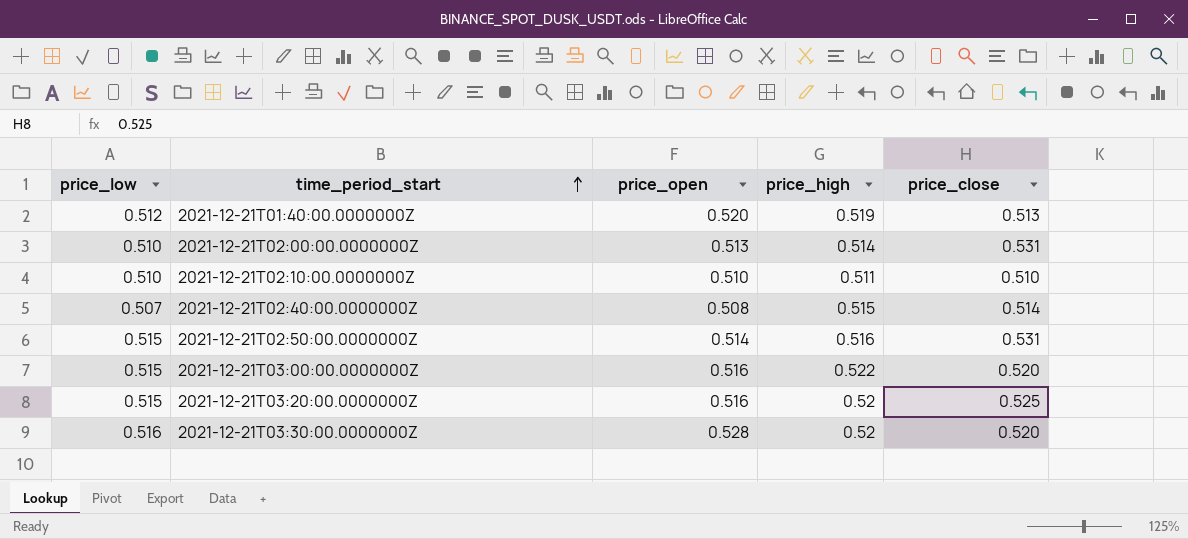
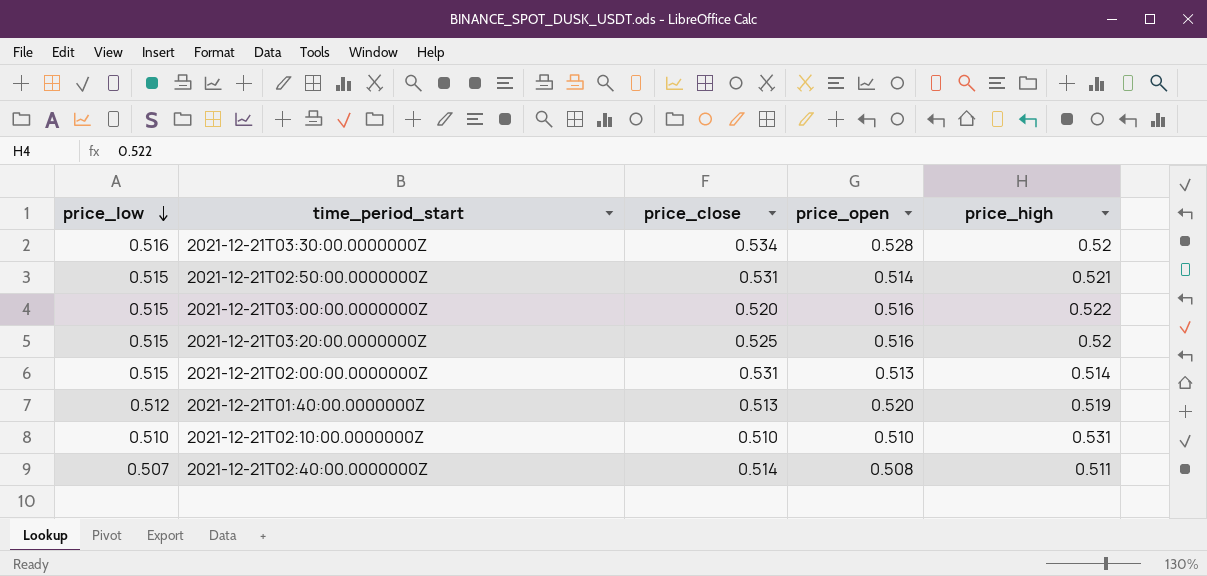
row order: time_period_start ascending -> price_low descending
column price_close | position: 5 -> 3
2021-12-21T03:30:00.0000000Z | price_close: 0.520 -> 0.534
2021-12-21T02:50:00.0000000Z | price_high: 0.516 -> 0.521
2021-12-21T02:00:00.0000000Z | price_low: 0.510 -> 0.515
2021-12-21T02:10:00.0000000Z | price_high: 0.511 -> 0.531
2021-12-21T02:40:00.0000000Z | price_high: 0.515 -> 0.511

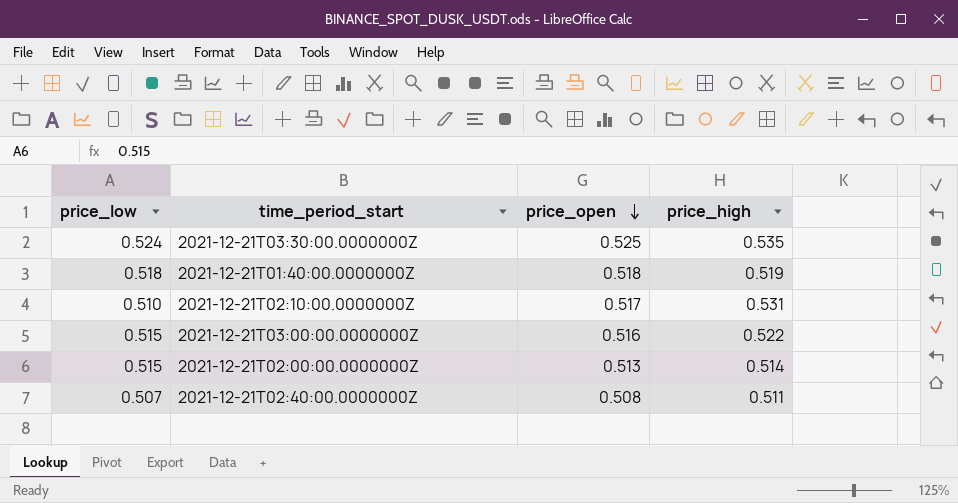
row order: price_low descending -> price_open descending
column price_close | position: 3 -> none
row 2021-12-21T02:50:00.0000000Z: 0.515 | 0.531 | 0.514 | 0.521 -> none
row 2021-12-21T03:20:00.0000000Z: 0.515 | 0.525 | 0.516 | 0.52 -> none
2021-12-21T03:30:00.0000000Z | price_low: 0.516 -> 0.524
2021-12-21T03:30:00.0000000Z | price_open: 0.528 -> 0.525
2021-12-21T03:30:00.0000000Z | price_high: 0.52 -> 0.535
2021-12-21T01:40:00.0000000Z | price_low: 0.512 -> 0.518
2021-12-21T01:40:00.0000000Z | price_open: 0.520 -> 0.518
2021-12-21T02:10:00.0000000Z | price_open: 0.510 -> 0.517

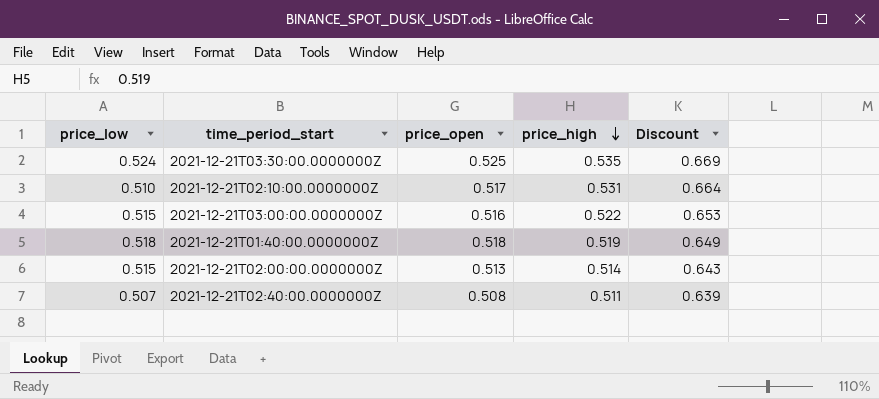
row order: price_open descending -> price_high descending
column Discount | formula: none -> [price_high] * 1.25

